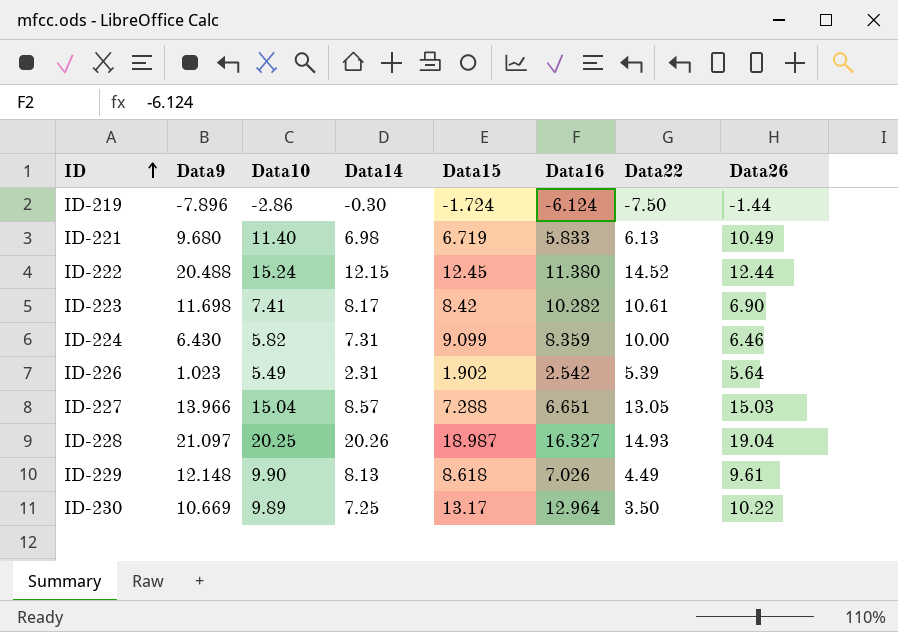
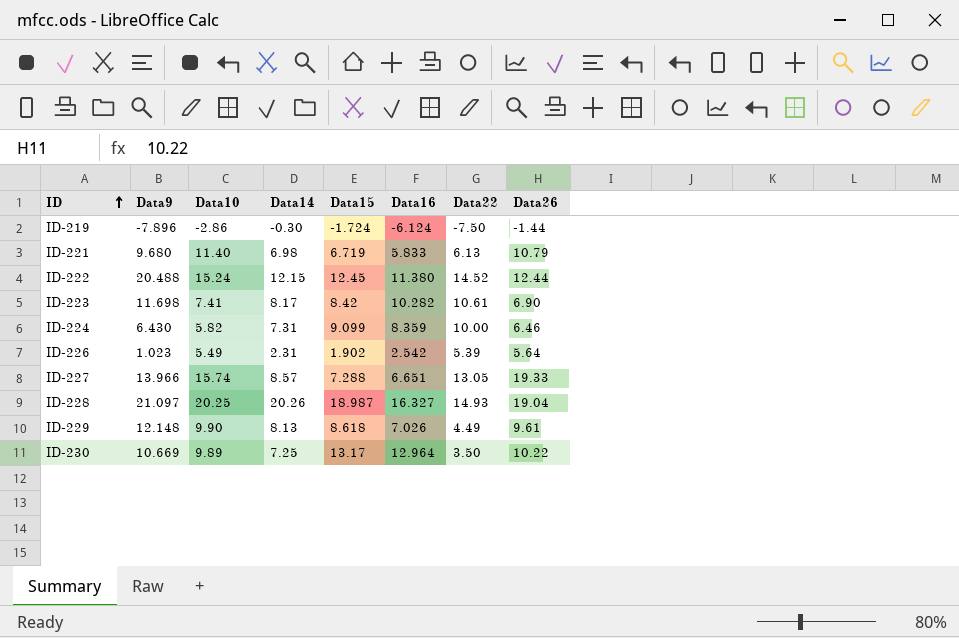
ID-221 | Data26: 10.49 -> 10.79
ID-227 | Data10: 15.04 -> 15.74
ID-227 | Data26: 15.03 -> 19.33

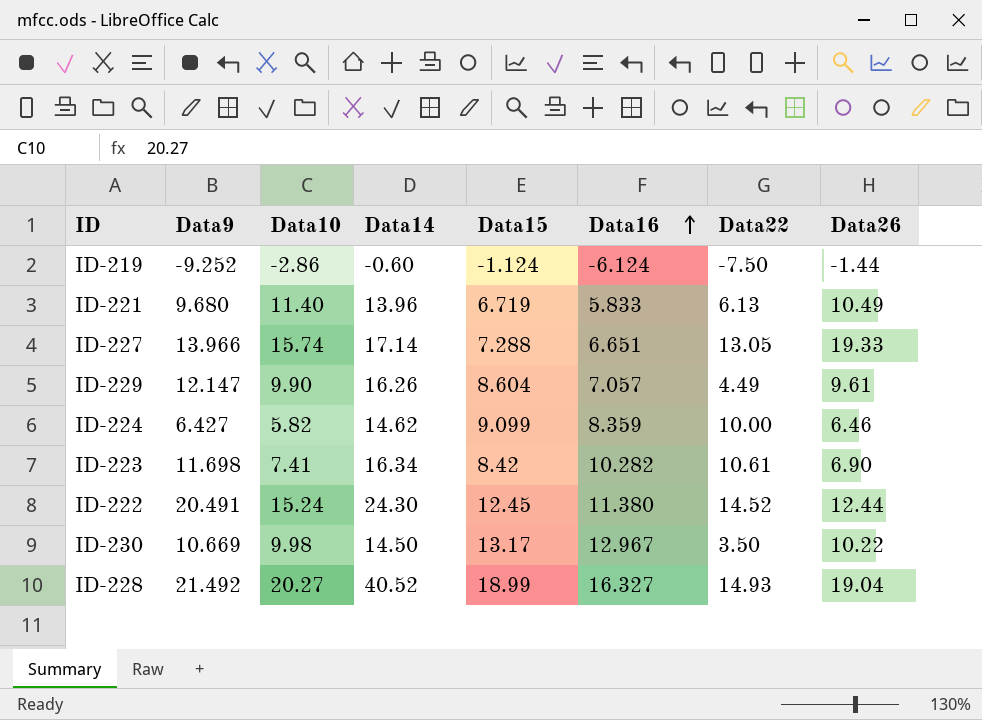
row order: ID ascending -> Data16 ascending
row ID-226: 1.023 | 5.49 | 2.31 | 1.902 | 2.542 | 5.39 | 5.64 -> none
ID-219 | Data9: -7.896 -> -9.252
ID-219 | Data14: -0.30 -> -0.60
ID-219 | Data15: -1.724 -> -1.124
ID-221 | Data14: 6.98 -> 13.96
ID-221 | Data26: 10.79 -> 10.49
ID-227 | Data14: 8.57 -> 17.14
ID-229 | Data9: 12.148 -> 12.147
ID-229 | Data14: 8.13 -> 16.26
ID-229 | Data15: 8.618 -> 8.604
ID-229 | Data16: 7.026 -> 7.057
ID-224 | Data9: 6.430 -> 6.427
ID-224 | Data14: 7.31 -> 14.62
ID-223 | Data14: 8.17 -> 16.34
ID-222 | Data9: 20.488 -> 20.491
ID-222 | Data14: 12.15 -> 24.30
ID-230 | Data10: 9.89 -> 9.98
ID-230 | Data14: 7.25 -> 14.50
ID-230 | Data16: 12.964 -> 12.967
ID-228 | Data9: 21.097 -> 21.492
ID-228 | Data10: 20.25 -> 20.27
ID-228 | Data14: 20.26 -> 40.52
ID-228 | Data15: 18.987 -> 18.99

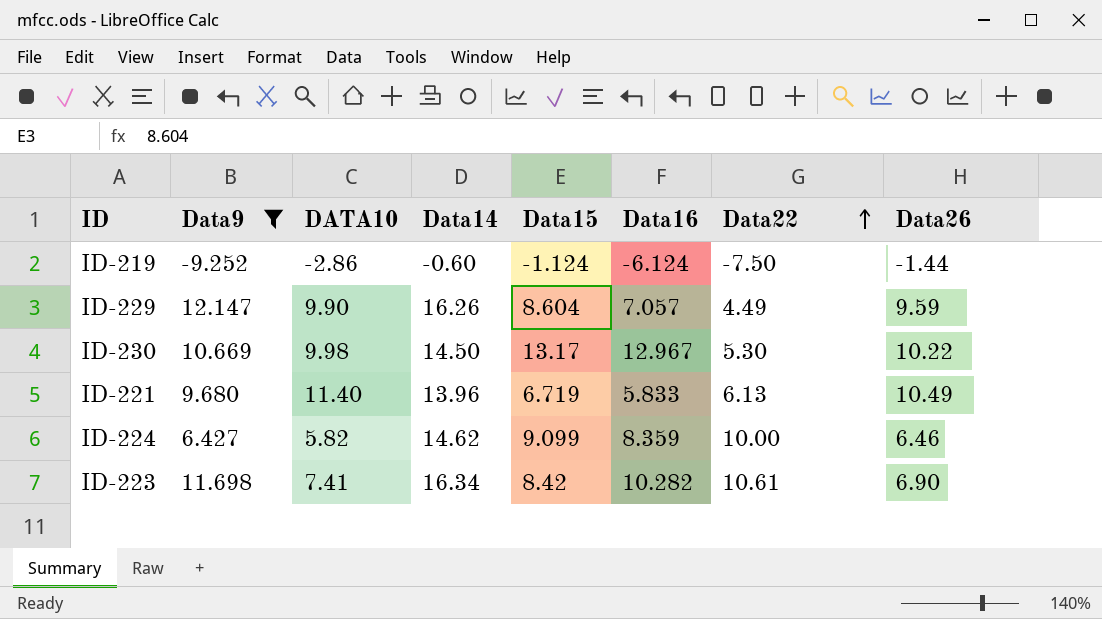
filter: none -> Data9 <= 12.147
row order: Data16 ascending -> Data22 ascending
column name: Data10 -> DATA10
ID-229 | Data26: 9.61 -> 9.59
ID-230 | Data22: 3.50 -> 5.30

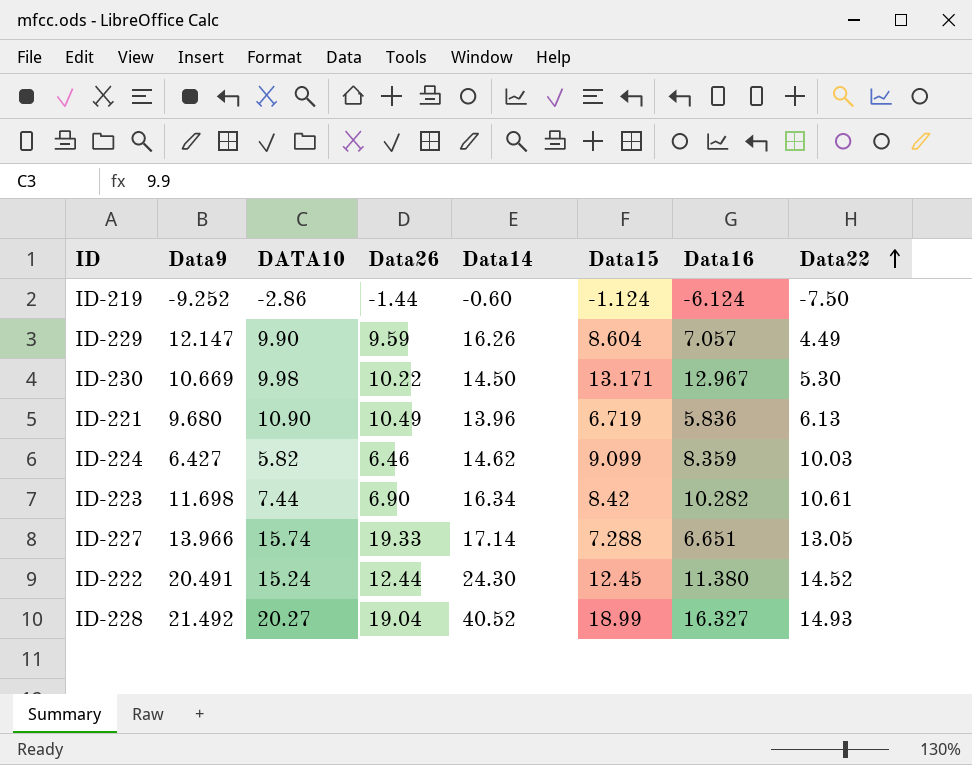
filter: Data9 <= 12.147 -> none
column Data26 | position: 8 -> 4
ID-230 | Data15: 13.17 -> 13.171
ID-221 | DATA10: 11.40 -> 10.90
ID-221 | Data16: 5.833 -> 5.836
ID-224 | Data22: 10.00 -> 10.03
ID-223 | DATA10: 7.41 -> 7.44

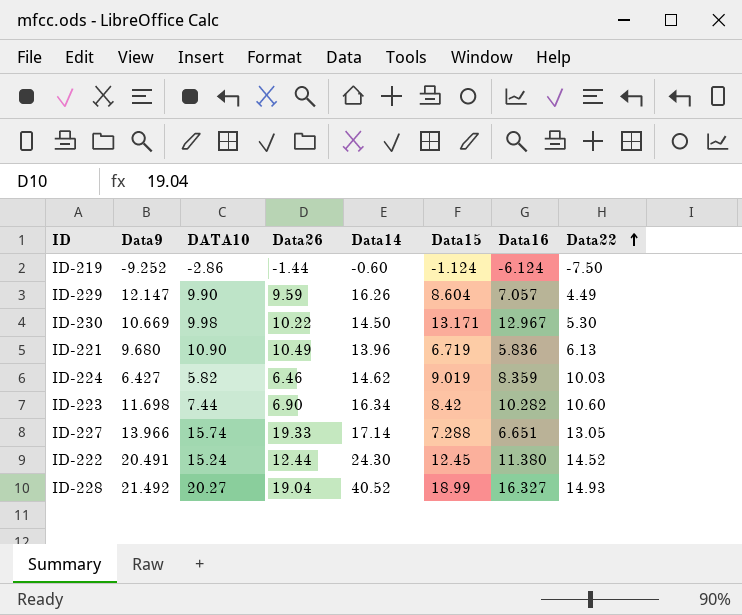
ID-224 | Data15: 9.099 -> 9.019
ID-223 | Data22: 10.61 -> 10.60

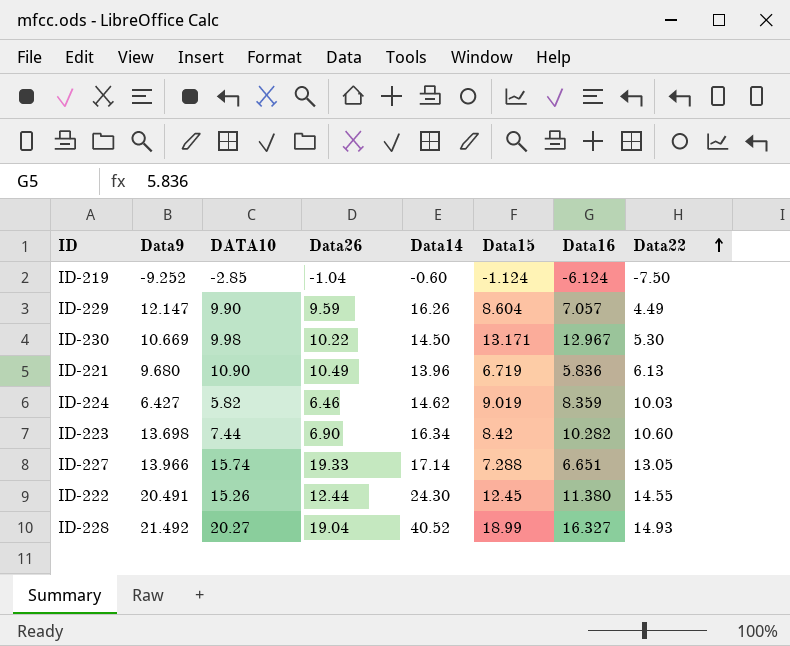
ID-219 | DATA10: -2.86 -> -2.85
ID-219 | Data26: -1.44 -> -1.04
ID-223 | Data9: 11.698 -> 13.698
ID-222 | DATA10: 15.24 -> 15.26
ID-222 | Data22: 14.52 -> 14.55

